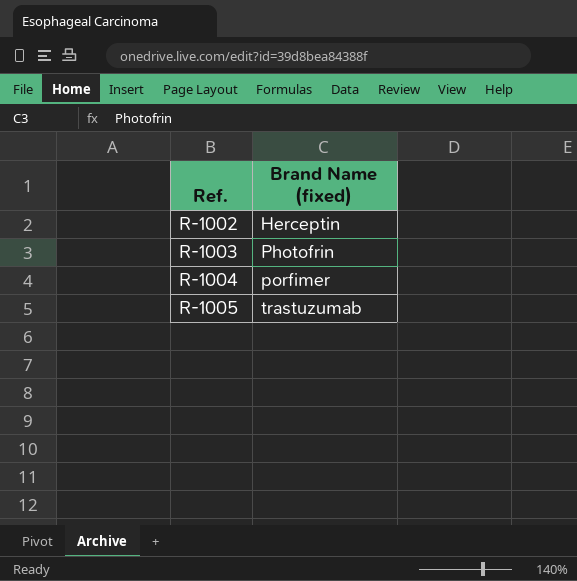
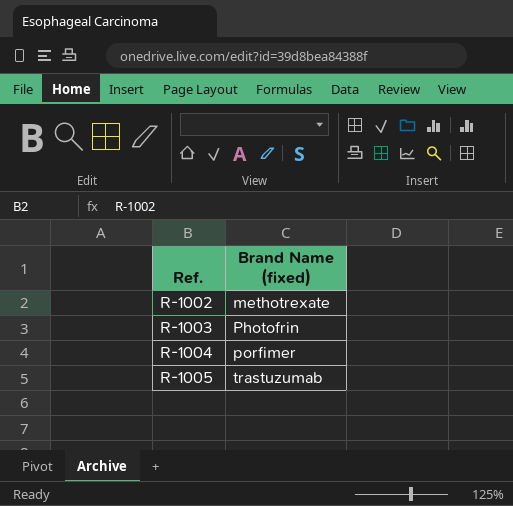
R-1002 | Brand Name (fixed): Herceptin -> methotrexate

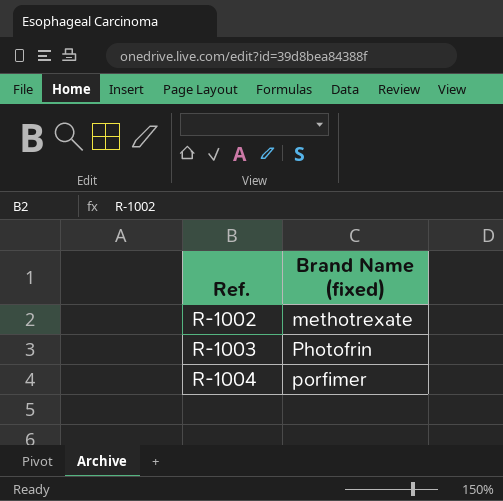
row R-1005: trastuzumab -> none

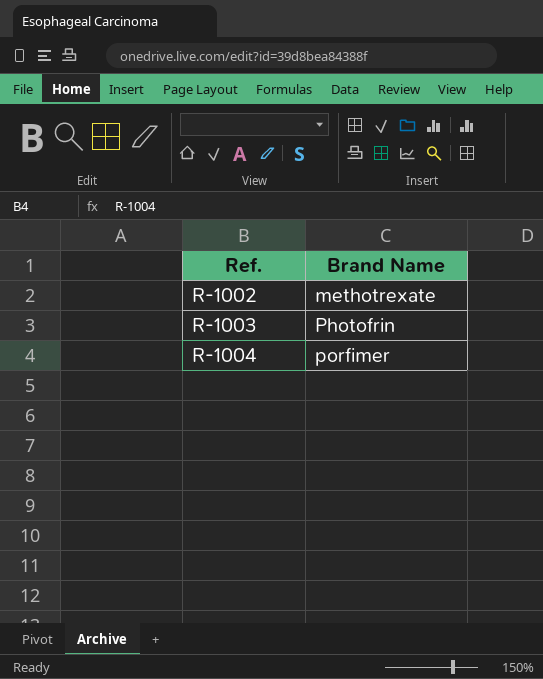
column name: Brand Name (fixed) -> Brand Name

